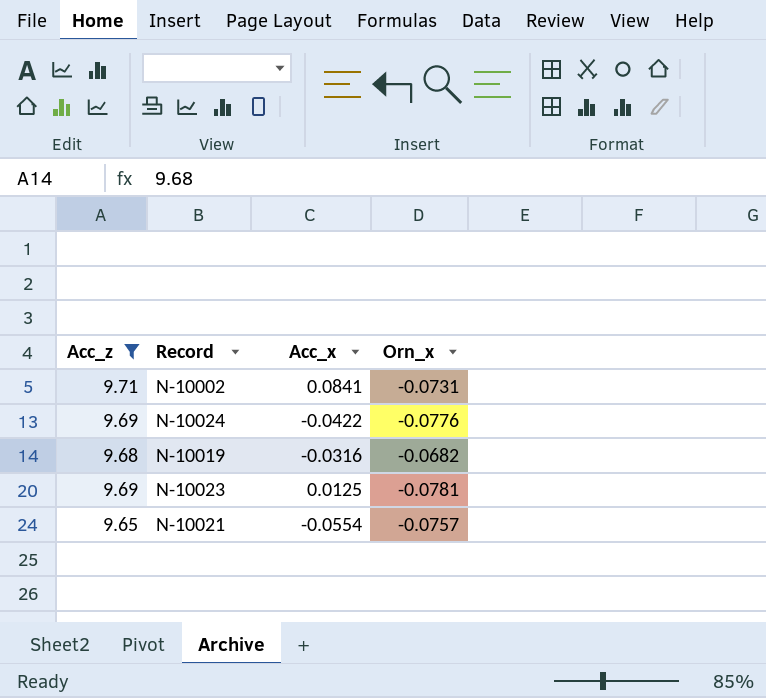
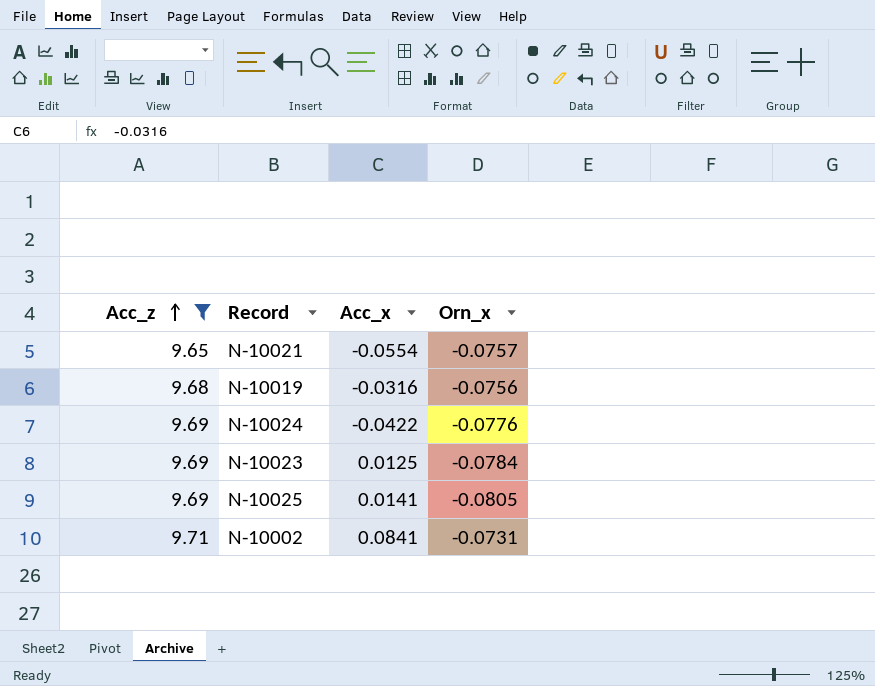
row order: none -> Acc_z ascending
N-10019 | Orn_x: -0.0682 -> -0.0756
N-10023 | Orn_x: -0.0781 -> -0.0784
row N-10025: none -> 9.69 | 0.0141 | -0.0805

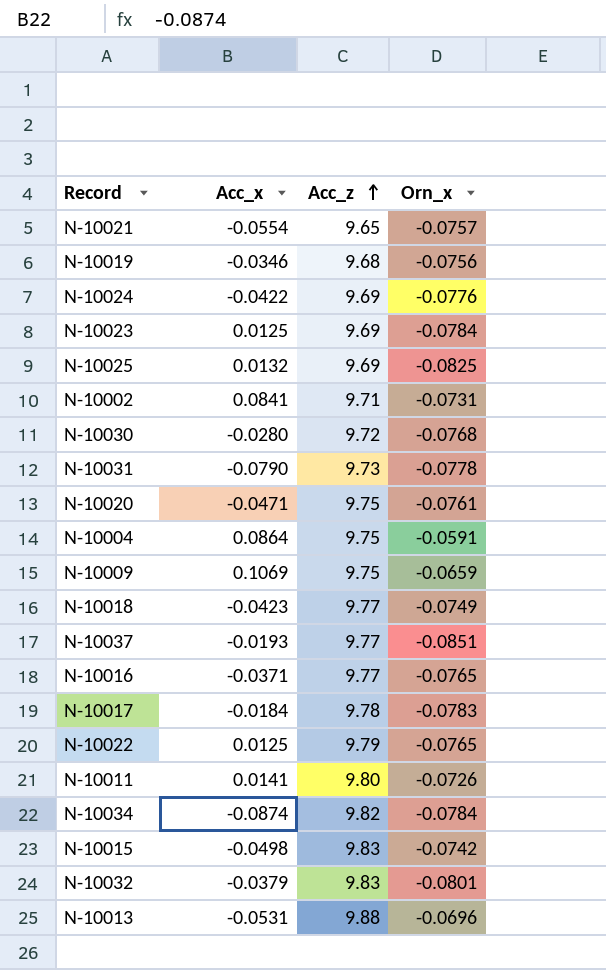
filter: Acc_z <= 9.71 -> none
column Acc_z | position: 1 -> 3
N-10019 | Acc_x: -0.0316 -> -0.0346
N-10025 | Acc_x: 0.0141 -> 0.0132
N-10025 | Orn_x: -0.0805 -> -0.0825

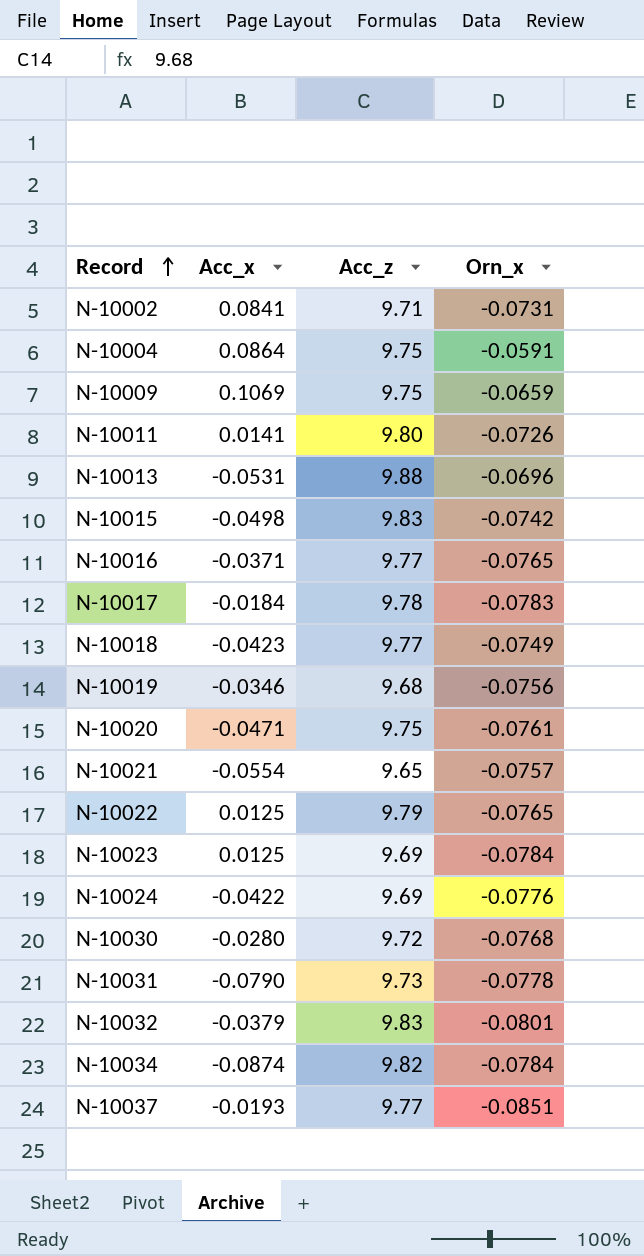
row order: Acc_z ascending -> Record ascending
row N-10025: 0.0132 | 9.69 | -0.0825 -> none

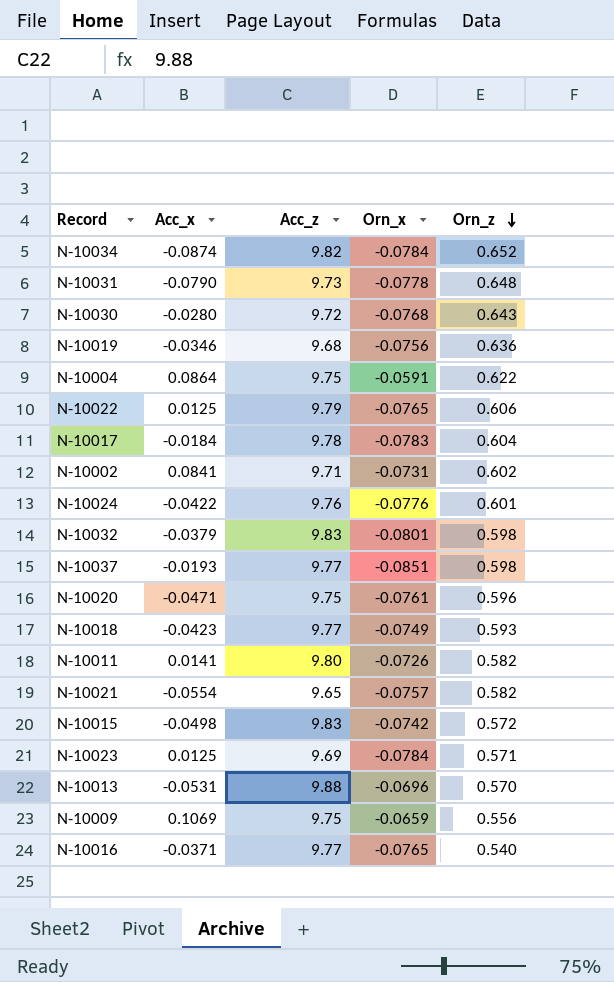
row order: Record ascending -> Orn_z descending
column Orn_z | position: none -> 5
N-10024 | Acc_z: 9.69 -> 9.76

